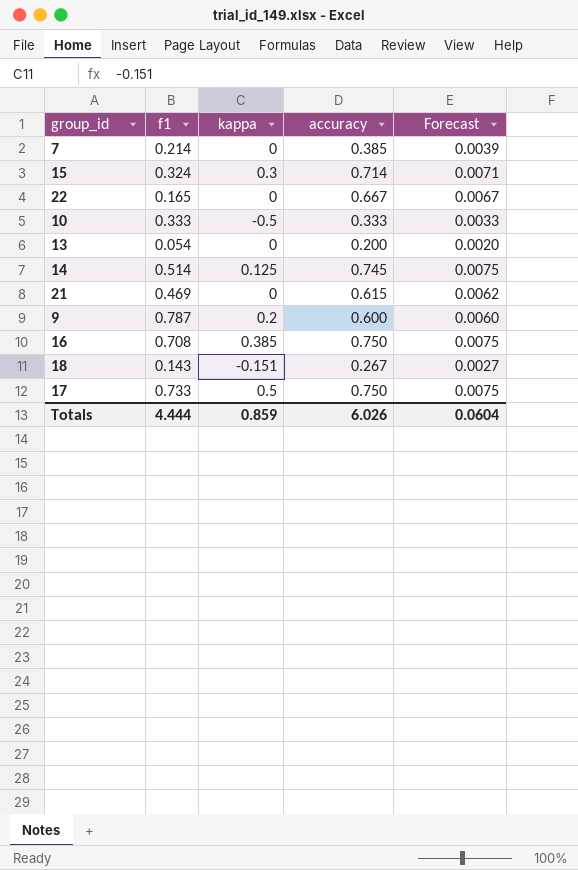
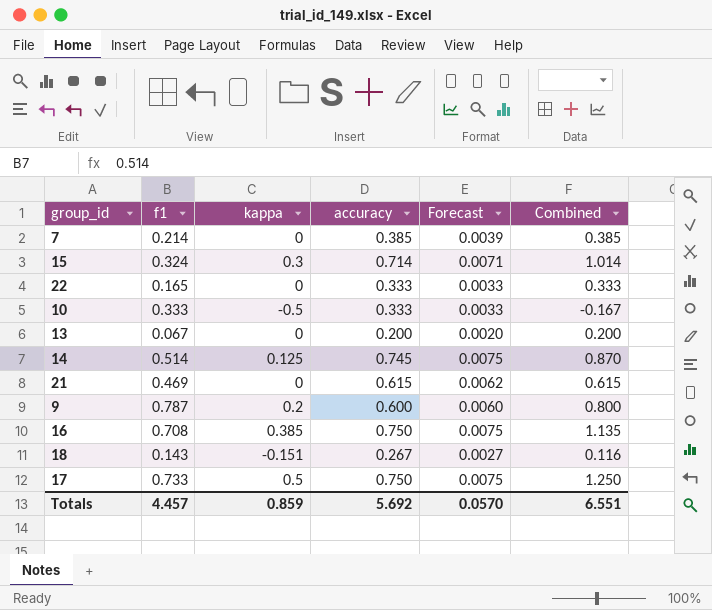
column Combined | formula: none -> [kappa] + [accuracy]
22 | accuracy: 0.667 -> 0.333
22 | Forecast: 0.0067 -> 0.0033
13 | f1: 0.054 -> 0.067
Totals | f1: 4.444 -> 4.457
Totals | accuracy: 6.026 -> 5.692
Totals | Forecast: 0.0604 -> 0.0570

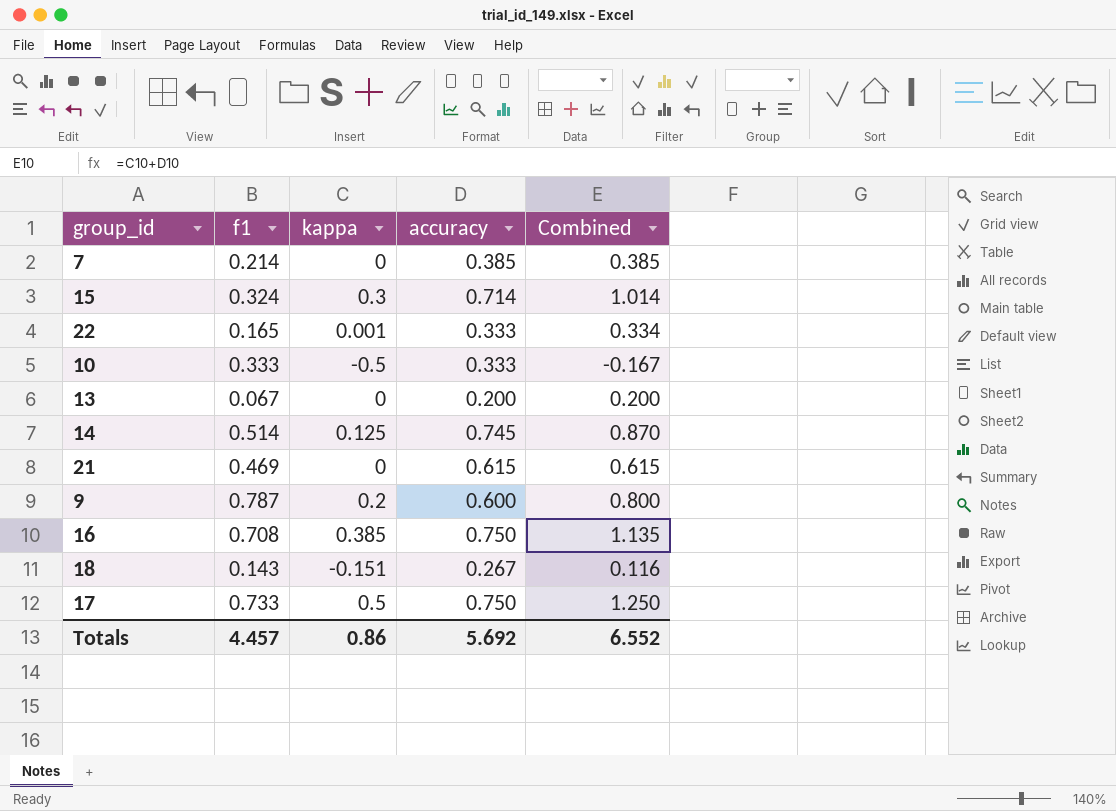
column Forecast | formula: [accuracy] * 0.01 -> none
22 | kappa: 0 -> 0.001
22 | Combined: 0.333 -> 0.334
Totals | kappa: 0.859 -> 0.86
Totals | Combined: 6.551 -> 6.552

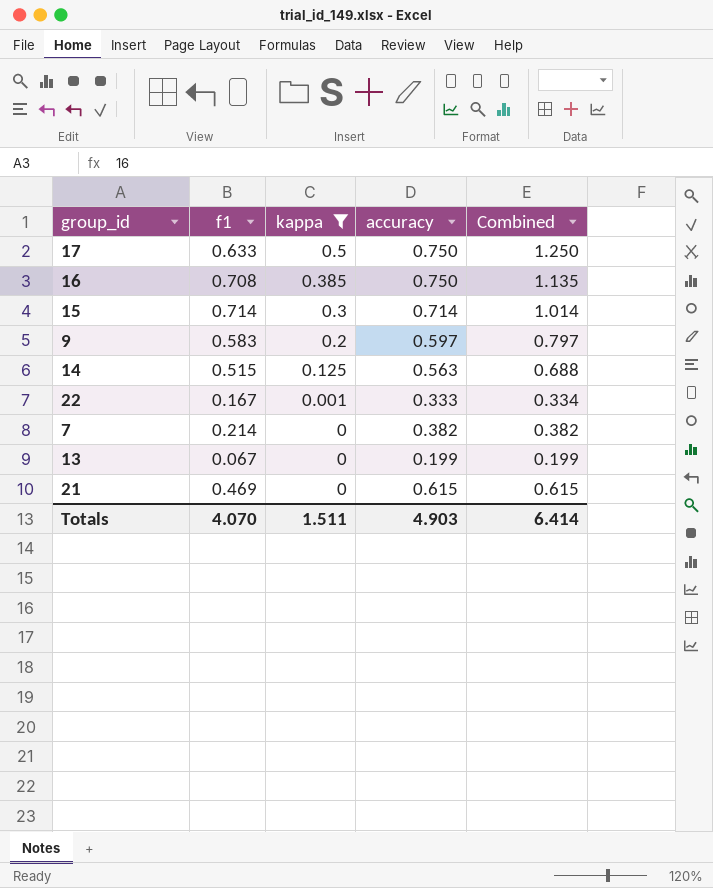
filter: none -> kappa >= 0
row order: none -> kappa descending
17 | f1: 0.733 -> 0.633
15 | f1: 0.324 -> 0.714
9 | f1: 0.787 -> 0.583
9 | accuracy: 0.600 -> 0.597
9 | Combined: 0.800 -> 0.797
14 | f1: 0.514 -> 0.515
14 | accuracy: 0.745 -> 0.563
14 | Combined: 0.870 -> 0.688
22 | f1: 0.165 -> 0.167
7 | accuracy: 0.385 -> 0.382
7 | Combined: 0.385 -> 0.382
13 | accuracy: 0.200 -> 0.199
13 | Combined: 0.200 -> 0.199
Totals | f1: 4.457 -> 4.070
Totals | kappa: 0.86 -> 1.511
Totals | accuracy: 5.692 -> 4.903
Totals | Combined: 6.552 -> 6.414

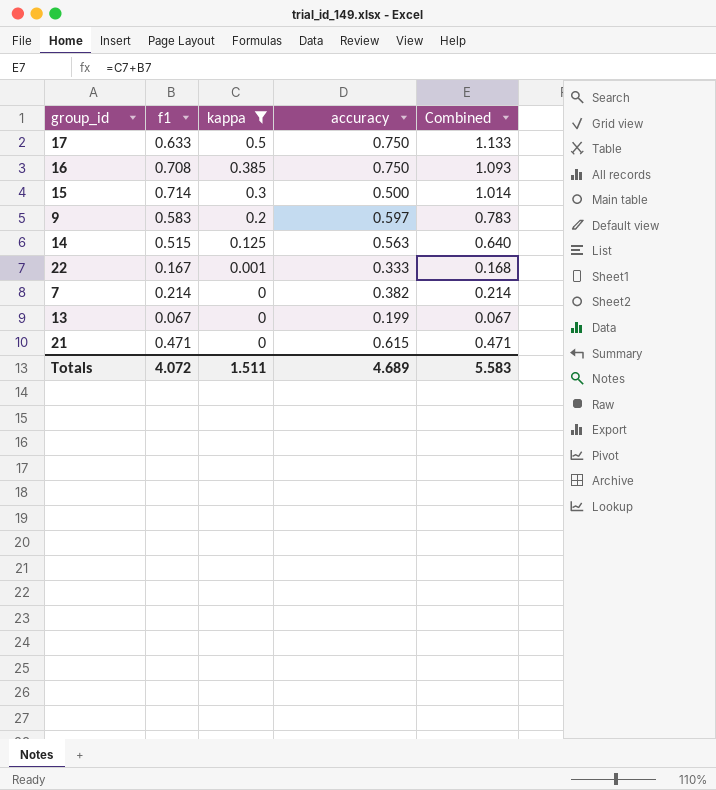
column Combined | formula: [kappa] + [accuracy] -> [f1] + [kappa]
15 | accuracy: 0.714 -> 0.500
21 | f1: 0.469 -> 0.471
Totals | f1: 4.070 -> 4.072
Totals | accuracy: 4.903 -> 4.689
Totals | Combined: 6.414 -> 5.583

